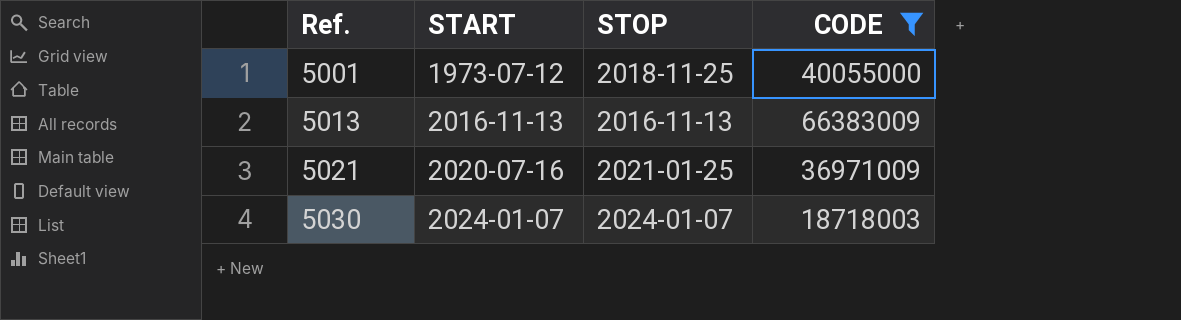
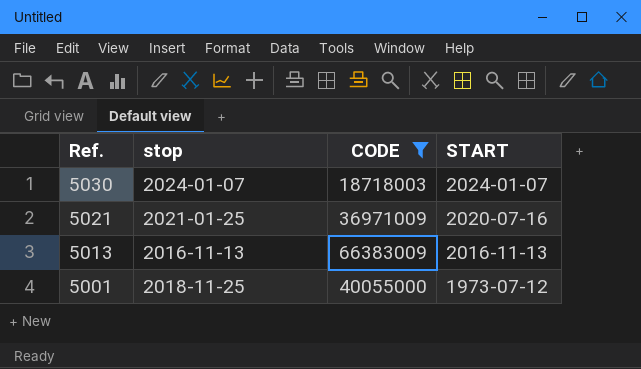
row order: Ref. ascending -> Ref. descending
column name: STOP -> stop
column START | position: 2 -> 4

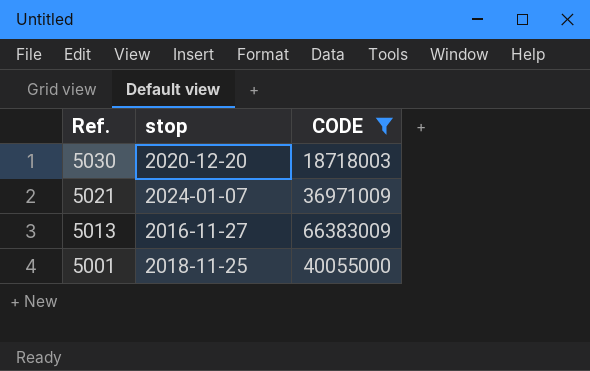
column START | position: 4 -> none
5030 | stop: 2024-01-07 -> 2020-12-20
5021 | stop: 2021-01-25 -> 2024-01-07
5013 | stop: 2016-11-13 -> 2016-11-27

